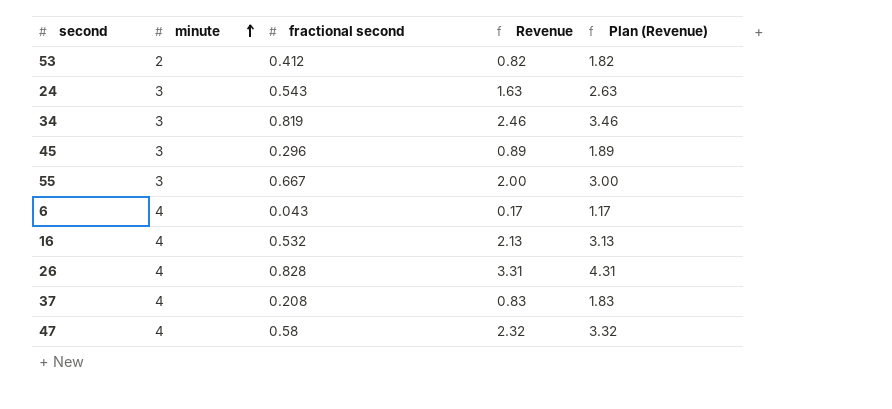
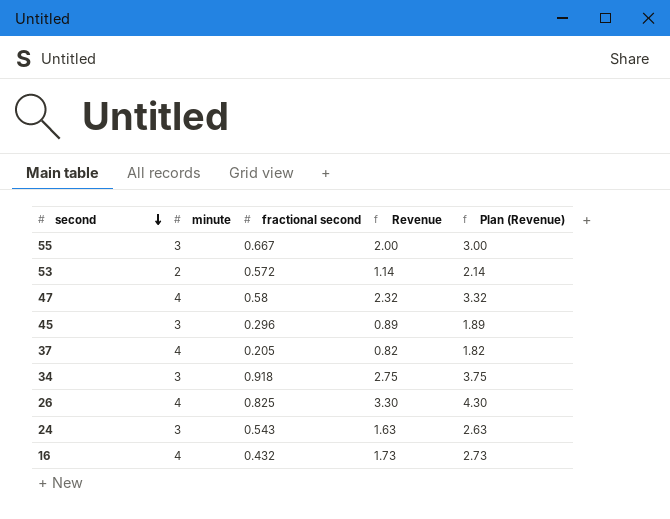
row order: minute ascending -> second descending
row 6: 4 | 0.043 | 0.17 | 1.17 -> none
53 | fractional second: 0.412 -> 0.572
53 | Revenue: 0.82 -> 1.14
53 | Plan (Revenue): 1.82 -> 2.14
37 | fractional second: 0.208 -> 0.205
37 | Revenue: 0.83 -> 0.82
37 | Plan (Revenue): 1.83 -> 1.82
34 | fractional second: 0.819 -> 0.918
34 | Revenue: 2.46 -> 2.75
34 | Plan (Revenue): 3.46 -> 3.75
26 | fractional second: 0.828 -> 0.825
26 | Revenue: 3.31 -> 3.30
26 | Plan (Revenue): 4.31 -> 4.30
16 | fractional second: 0.532 -> 0.432
16 | Revenue: 2.13 -> 1.73
16 | Plan (Revenue): 3.13 -> 2.73

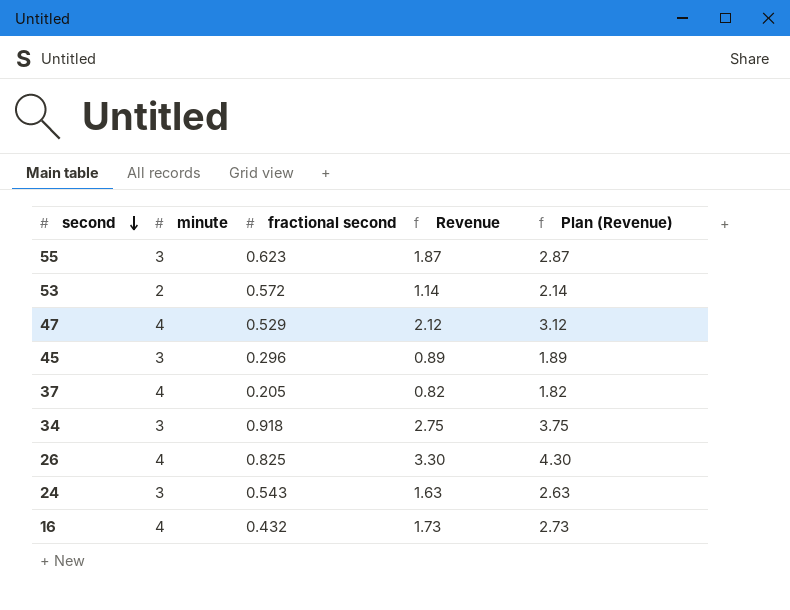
55 | fractional second: 0.667 -> 0.623
55 | Revenue: 2.00 -> 1.87
55 | Plan (Revenue): 3.00 -> 2.87
47 | fractional second: 0.58 -> 0.529
47 | Revenue: 2.32 -> 2.12
47 | Plan (Revenue): 3.32 -> 3.12

